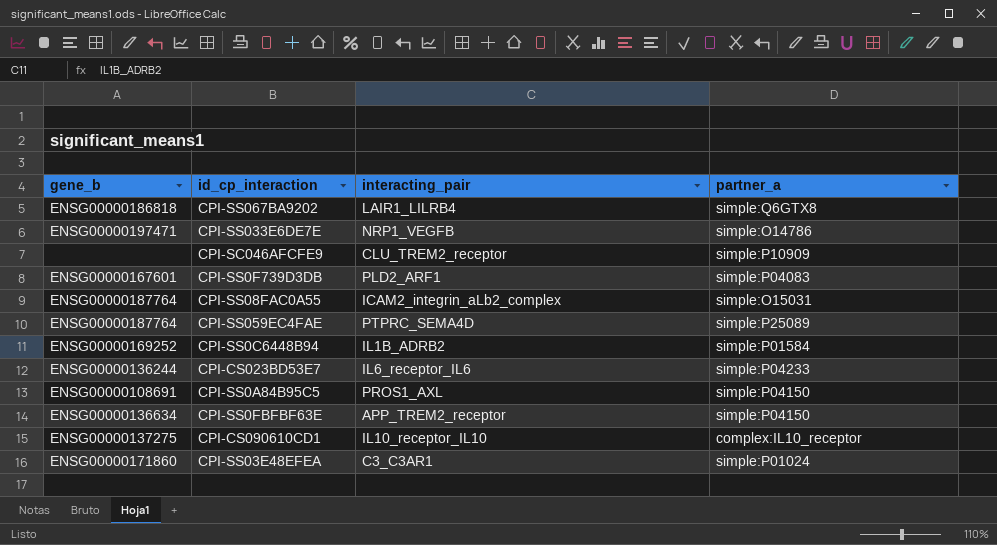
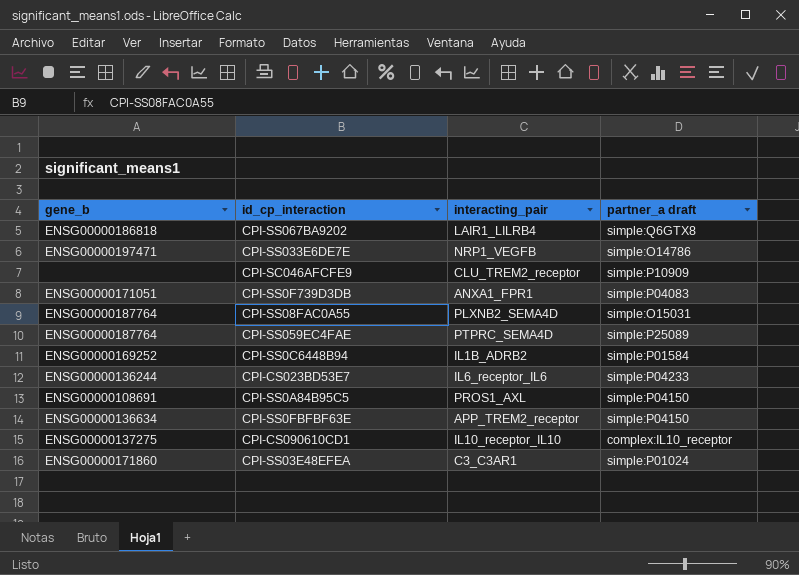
column name: partner_a -> partner_a draft
CPI-SS0F739D3DB | gene_b: ENSG00000167601 -> ENSG00000171051
CPI-SS0F739D3DB | interacting_pair: PLD2_ARF1 -> ANXA1_FPR1
CPI-SS08FAC0A55 | interacting_pair: ICAM2_integrin_aLb2_complex -> PLXNB2_SEMA4D

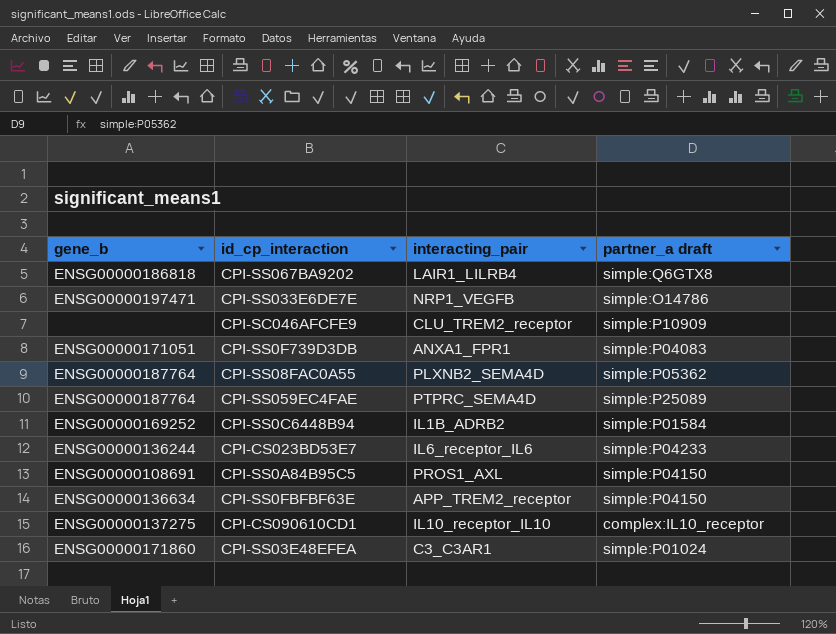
CPI-SS08FAC0A55 | partner_a draft: simple:O15031 -> simple:P05362

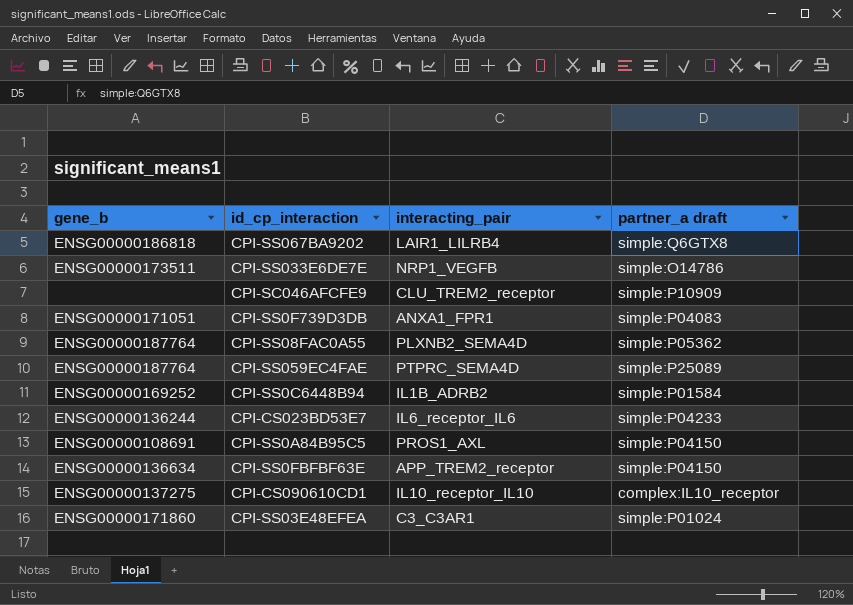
CPI-SS033E6DE7E | gene_b: ENSG00000197471 -> ENSG00000173511

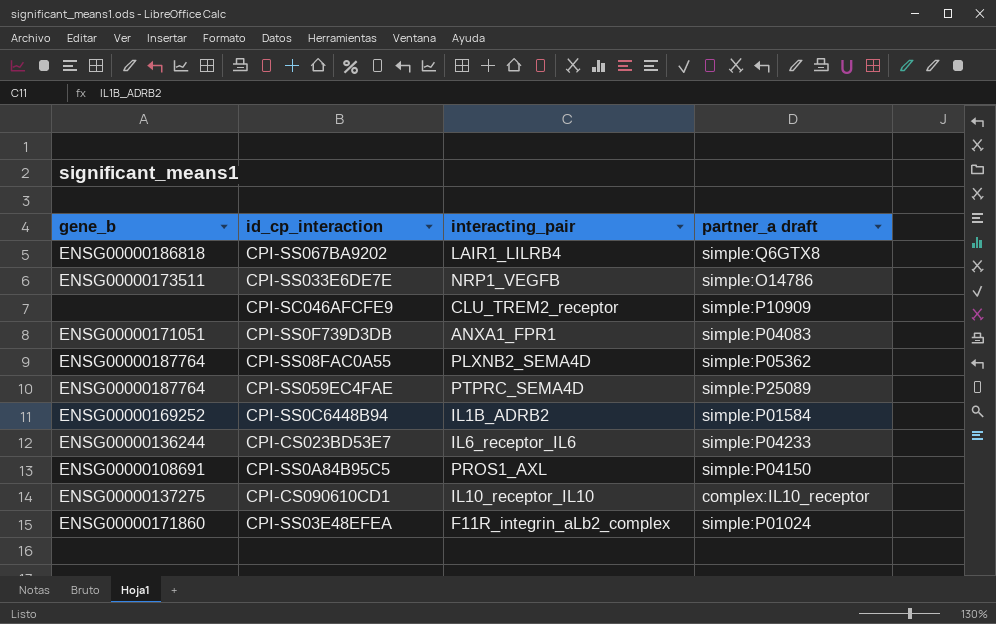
row CPI-SS0FBFBF63E: ENSG00000136634 | APP_TREM2_receptor | simple:P04150 -> none
CPI-SS03E48EFEA | interacting_pair: C3_C3AR1 -> F11R_integrin_aLb2_complex

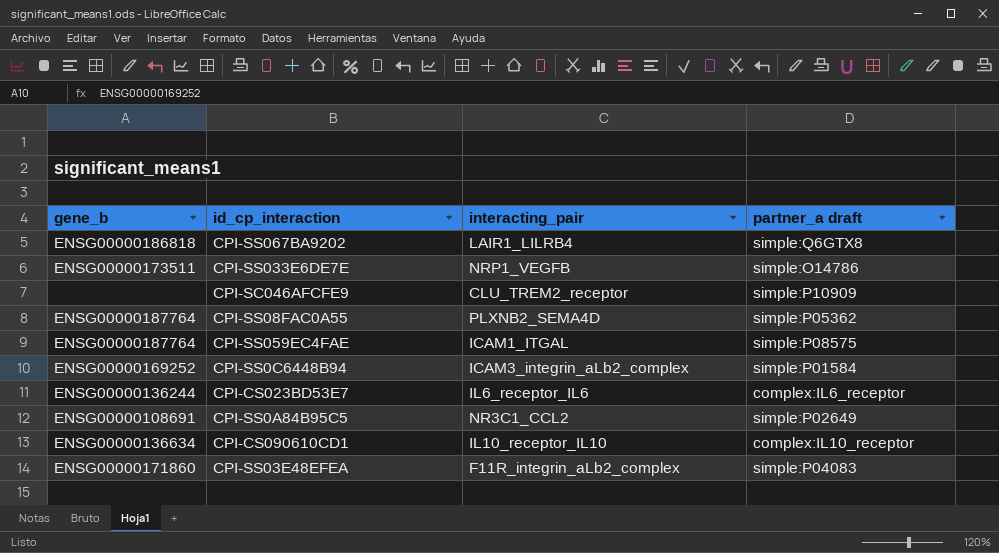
row CPI-SS0F739D3DB: ENSG00000171051 | ANXA1_FPR1 | simple:P04083 -> none
CPI-SS059EC4FAE | interacting_pair: PTPRC_SEMA4D -> ICAM1_ITGAL
CPI-SS059EC4FAE | partner_a draft: simple:P25089 -> simple:P08575
CPI-SS0C6448B94 | interacting_pair: IL1B_ADRB2 -> ICAM3_integrin_aLb2_complex
CPI-CS023BD53E7 | partner_a draft: simple:P04233 -> complex:IL6_receptor
CPI-SS0A84B95C5 | interacting_pair: PROS1_AXL -> NR3C1_CCL2
CPI-SS0A84B95C5 | partner_a draft: simple:P04150 -> simple:P02649
CPI-CS090610CD1 | gene_b: ENSG00000137275 -> ENSG00000136634
CPI-SS03E48EFEA | partner_a draft: simple:P01024 -> simple:P04083

